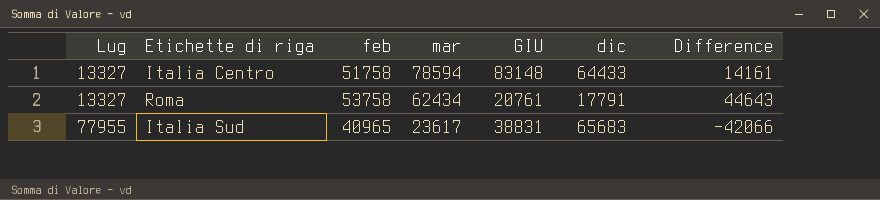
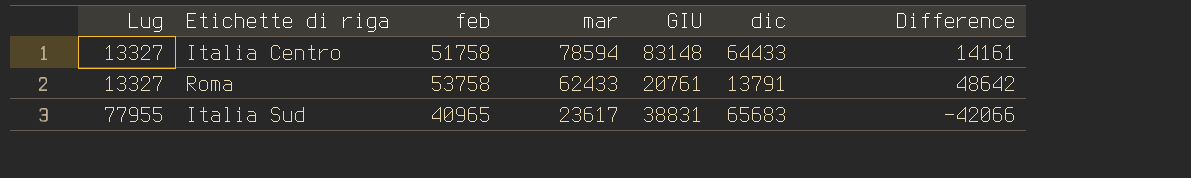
Roma | mar: 62434 -> 62433
Roma | dic: 17791 -> 13791
Roma | Difference: 44643 -> 48642

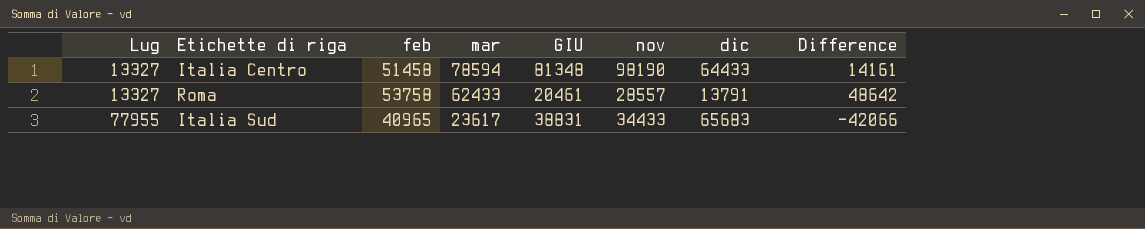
column nov | position: none -> 6
Italia Centro | feb: 51758 -> 51458
Italia Centro | GIU: 83148 -> 81348
Roma | GIU: 20761 -> 20461

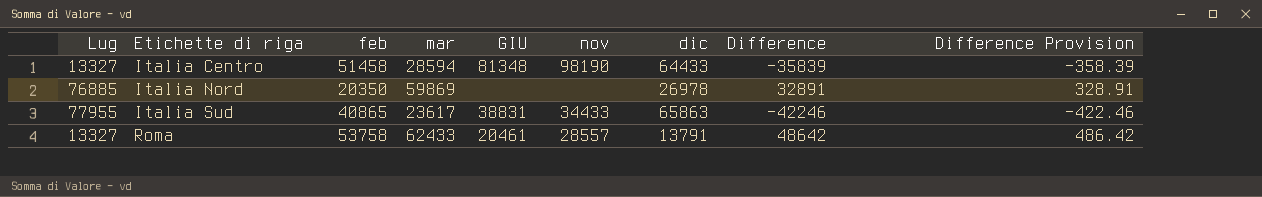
row order: Lug ascending -> Etichette di riga ascending
column Difference Provision | formula: none -> [Difference] * 0.01
Italia Centro | mar: 78594 -> 28594
Italia Centro | Difference: 14161 -> -35839
row Italia Nord: none -> 76885 | 20350 | 59869 | none | none | 26978 | 32891 | 328.91
Italia Sud | feb: 40965 -> 40865
Italia Sud | dic: 65683 -> 65863
Italia Sud | Difference: -42066 -> -42246

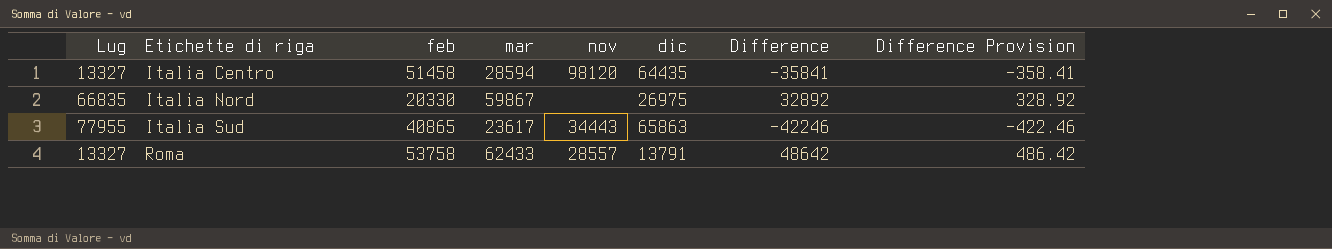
column GIU | position: 5 -> none
Italia Centro | nov: 98190 -> 98120
Italia Centro | dic: 64433 -> 64435
Italia Centro | Difference: -35839 -> -35841
Italia Centro | Difference Provision: -358.39 -> -358.41
Italia Nord | Lug: 76885 -> 66835
Italia Nord | feb: 20350 -> 20330
Italia Nord | mar: 59869 -> 59867
Italia Nord | dic: 26978 -> 26975
Italia Nord | Difference: 32891 -> 32892
Italia Nord | Difference Provision: 328.91 -> 328.92
Italia Sud | nov: 34433 -> 34443

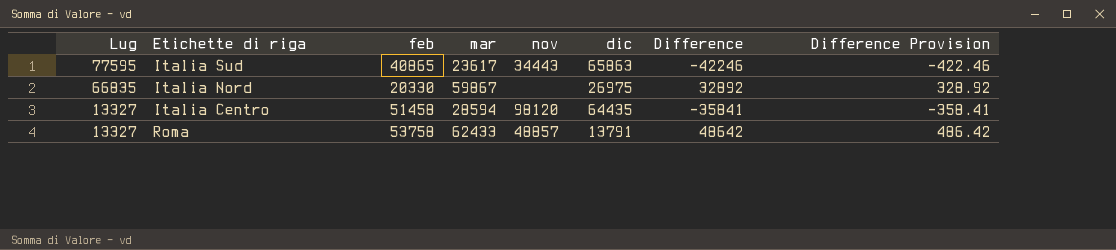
row order: Etichette di riga ascending -> Lug descending
Italia Sud | Lug: 77955 -> 77595
Roma | nov: 28557 -> 48857

